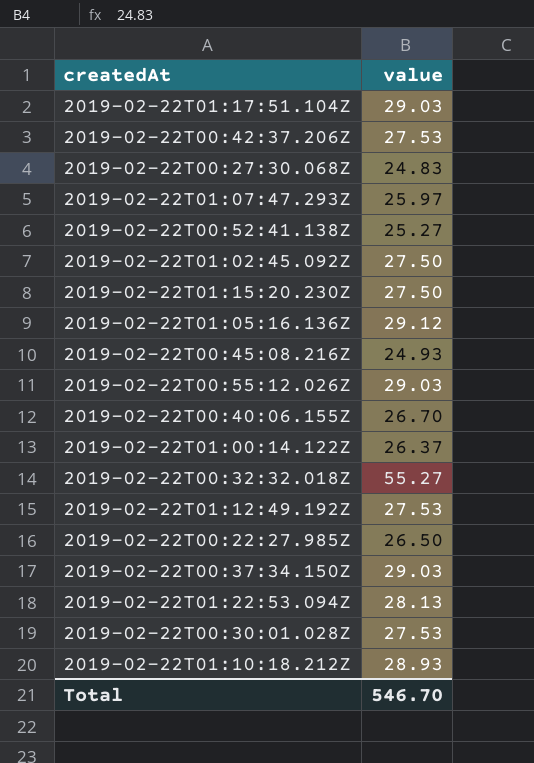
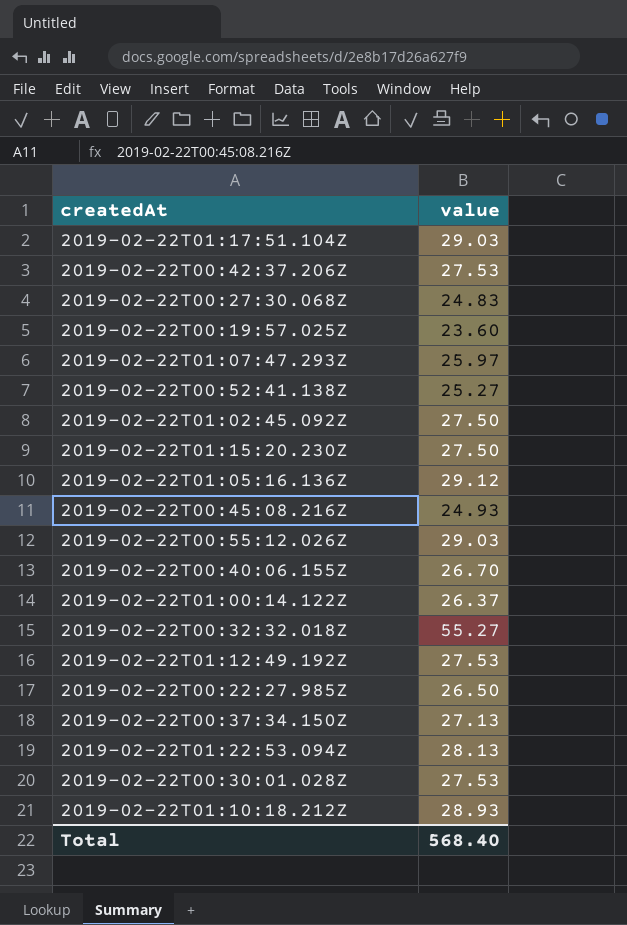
row 2019-02-22T00:19:57.025Z: none -> 23.60
2019-02-22T00:37:34.150Z | value: 29.03 -> 27.13
Total | value: 546.70 -> 568.40

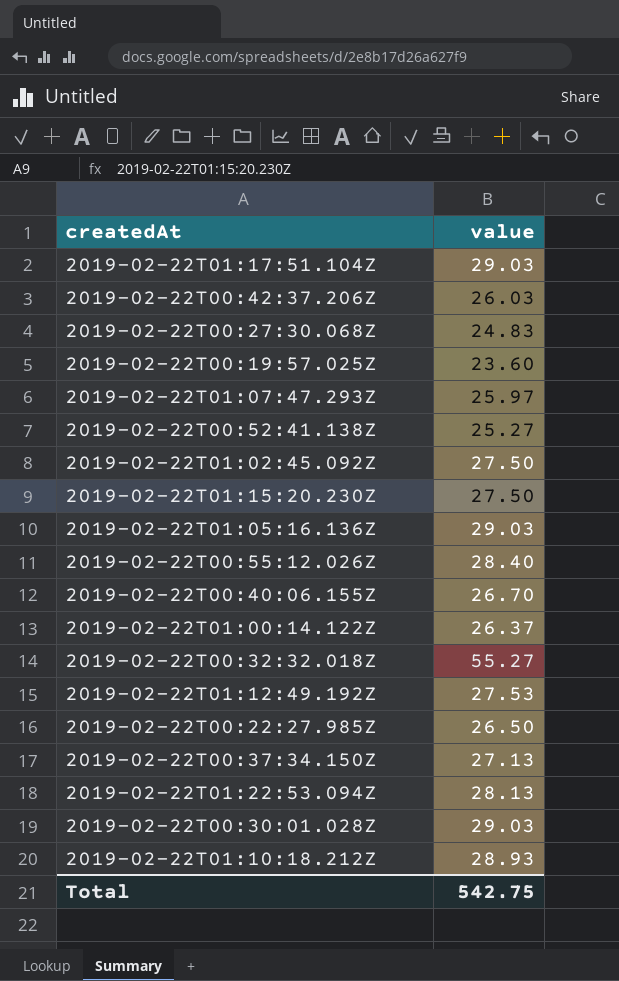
row 2019-02-22T00:45:08.216Z: 24.93 -> none
2019-02-22T00:42:37.206Z | value: 27.53 -> 26.03
2019-02-22T01:05:16.136Z | value: 29.12 -> 29.03
2019-02-22T00:55:12.026Z | value: 29.03 -> 28.40
2019-02-22T00:30:01.028Z | value: 27.53 -> 29.03
Total | value: 568.40 -> 542.75

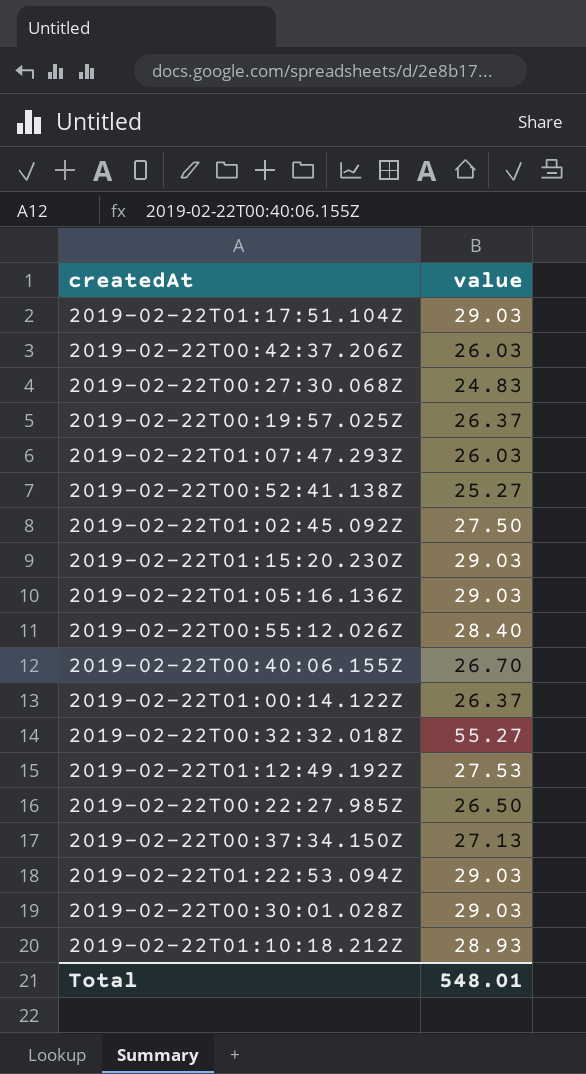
2019-02-22T00:19:57.025Z | value: 23.60 -> 26.37
2019-02-22T01:07:47.293Z | value: 25.97 -> 26.03
2019-02-22T01:15:20.230Z | value: 27.50 -> 29.03
2019-02-22T01:22:53.094Z | value: 28.13 -> 29.03
Total | value: 542.75 -> 548.01

